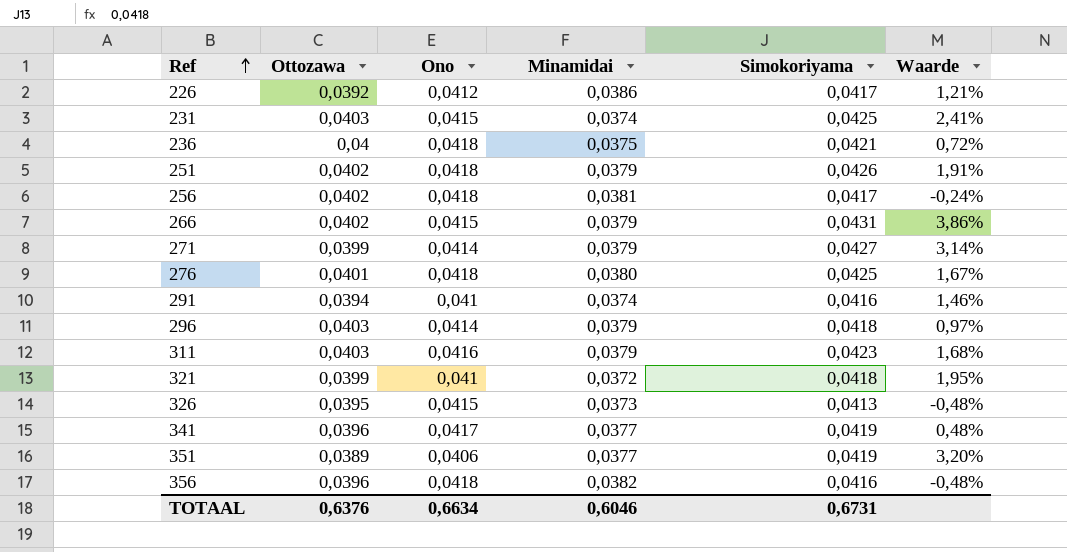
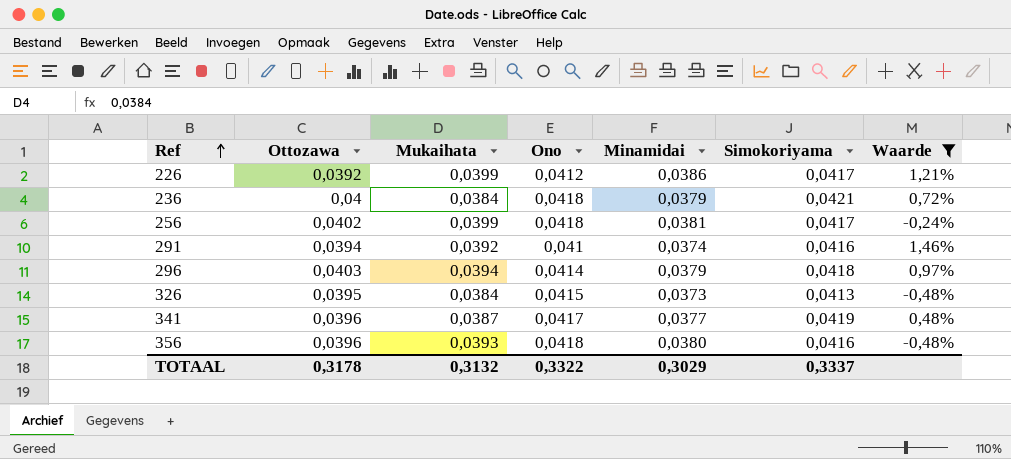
filter: none -> Waarde <= 1,46%
column Mukaihata | position: none -> 3
236 | Minamidai: 0,0375 -> 0,0379
356 | Minamidai: 0,0382 -> 0,0380
TOTAAL | Ottozawa: 0,6376 -> 0,3178
TOTAAL | Ono: 0,6634 -> 0,3322
TOTAAL | Minamidai: 0,6046 -> 0,3029
TOTAAL | Simokoriyama: 0,6731 -> 0,3337

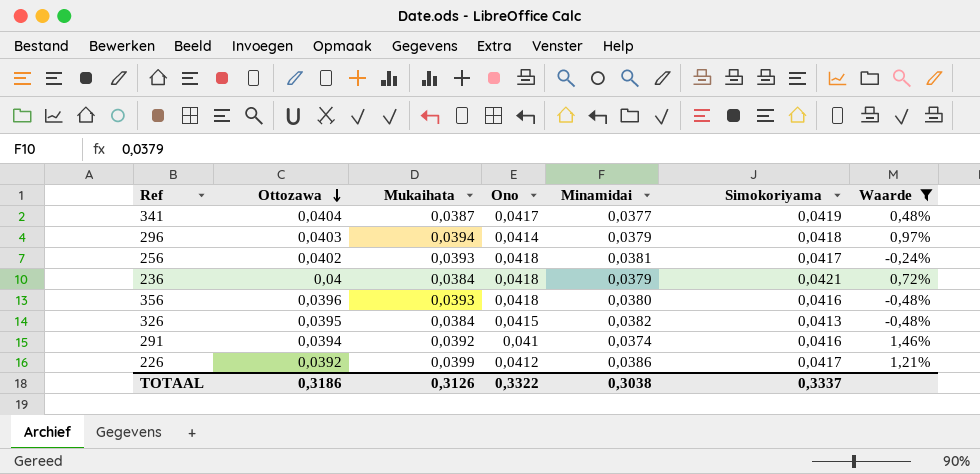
row order: Ref ascending -> Ottozawa descending
341 | Ottozawa: 0,0396 -> 0,0404
256 | Mukaihata: 0,0399 -> 0,0393
326 | Minamidai: 0,0373 -> 0,0382
TOTAAL | Ottozawa: 0,3178 -> 0,3186
TOTAAL | Mukaihata: 0,3132 -> 0,3126
TOTAAL | Minamidai: 0,3029 -> 0,3038

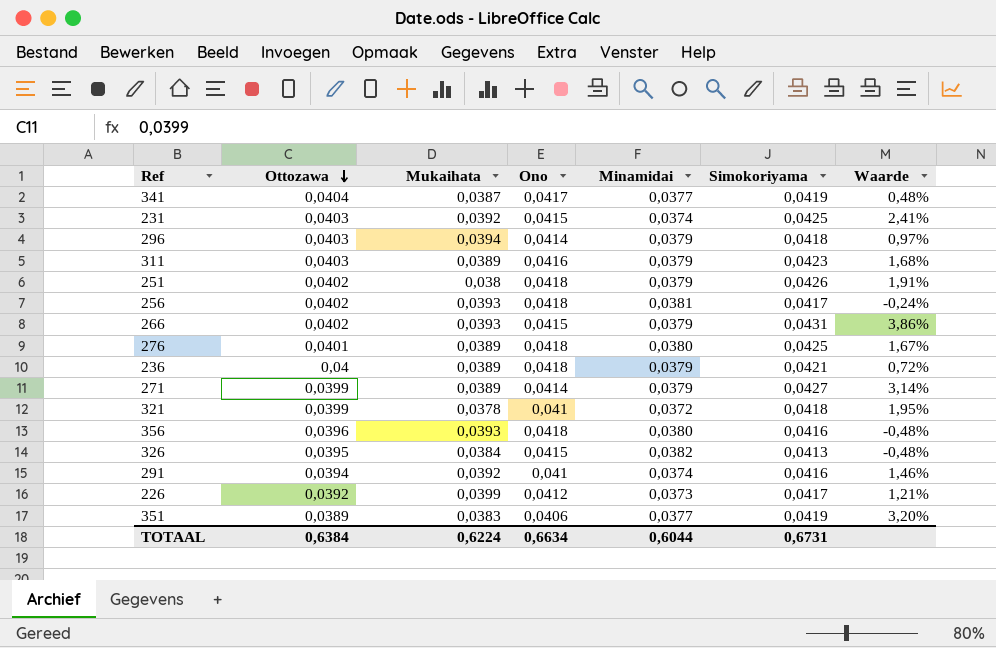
filter: Waarde <= 1,46% -> none
236 | Mukaihata: 0,0384 -> 0,0389
226 | Minamidai: 0,0386 -> 0,0373
TOTAAL | Ottozawa: 0,3186 -> 0,6384
TOTAAL | Mukaihata: 0,3126 -> 0,6224
TOTAAL | Ono: 0,3322 -> 0,6634
TOTAAL | Minamidai: 0,3038 -> 0,6044
TOTAAL | Simokoriyama: 0,3337 -> 0,6731

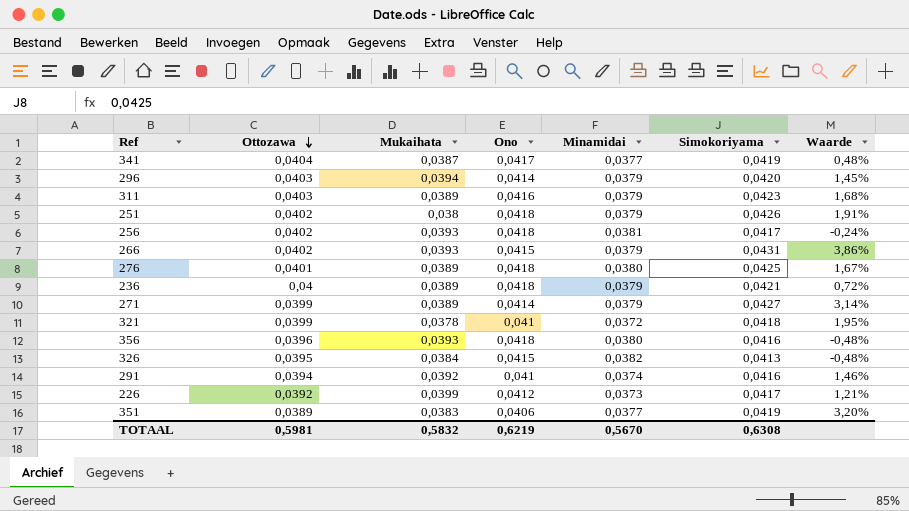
row 231: 0,0403 | 0,0392 | 0,0415 | 0,0374 | 0,0425 | 2,41% -> none
296 | Simokoriyama: 0,0418 -> 0,0420
296 | Waarde: 0,97% -> 1,45%
TOTAAL | Ottozawa: 0,6384 -> 0,5981
TOTAAL | Mukaihata: 0,6224 -> 0,5832
TOTAAL | Ono: 0,6634 -> 0,6219
TOTAAL | Minamidai: 0,6044 -> 0,5670
TOTAAL | Simokoriyama: 0,6731 -> 0,6308

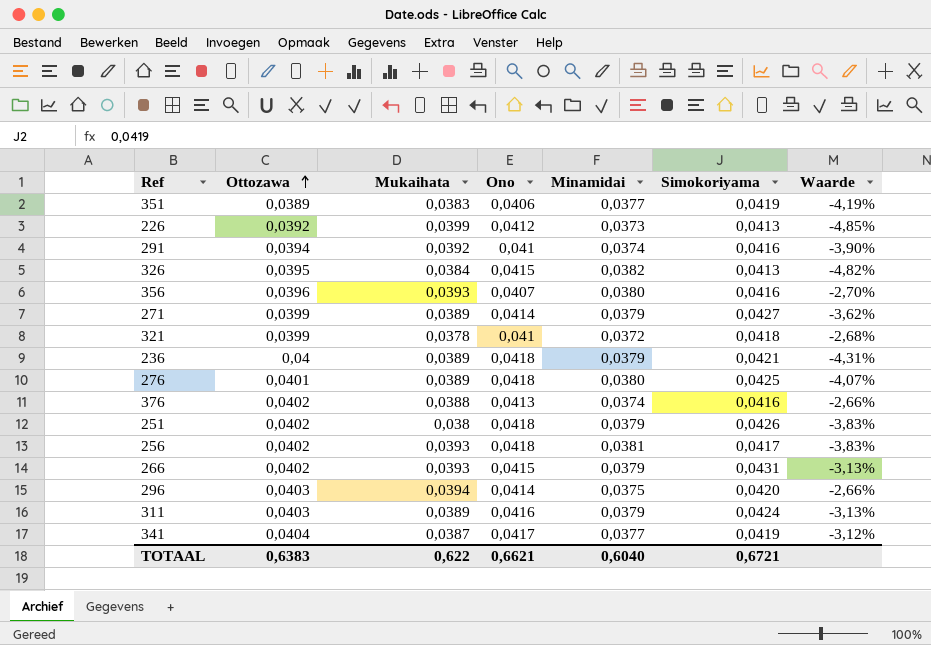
row order: Ottozawa descending -> Ottozawa ascending
column Waarde | formula: ([Simokoriyama] - [Ono]) / [Ono] -> ([Ottozawa] - [Ono]) / [Ono]
226 | Simokoriyama: 0,0417 -> 0,0413
356 | Ono: 0,0418 -> 0,0407
row 376: none -> 0,0402 | 0,0388 | 0,0413 | 0,0374 | 0,0416 | -2,66%
296 | Minamidai: 0,0379 -> 0,0375
311 | Simokoriyama: 0,0423 -> 0,0424
TOTAAL | Ottozawa: 0,5981 -> 0,6383
TOTAAL | Mukaihata: 0,5832 -> 0,622
TOTAAL | Ono: 0,6219 -> 0,6621
TOTAAL | Minamidai: 0,5670 -> 0,6040
TOTAAL | Simokoriyama: 0,6308 -> 0,6721

